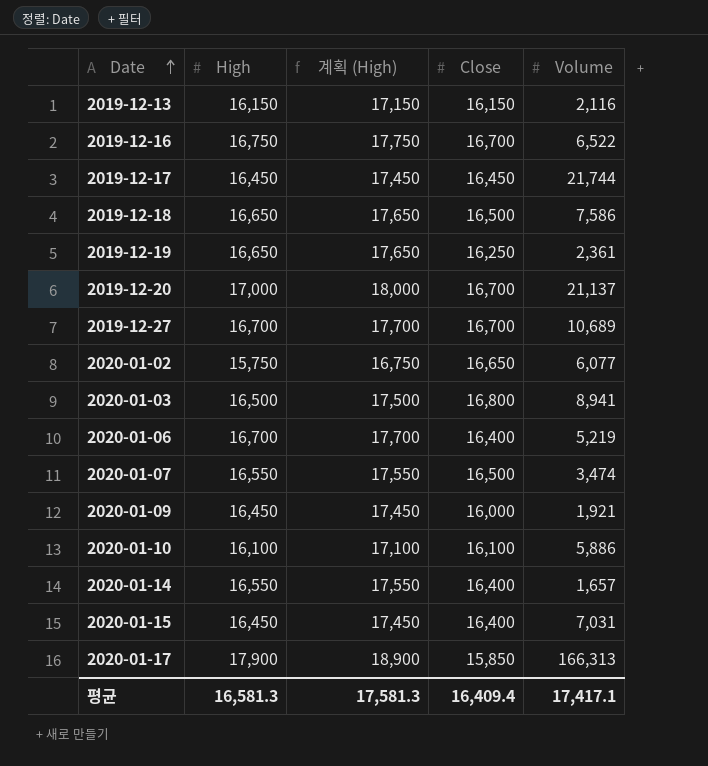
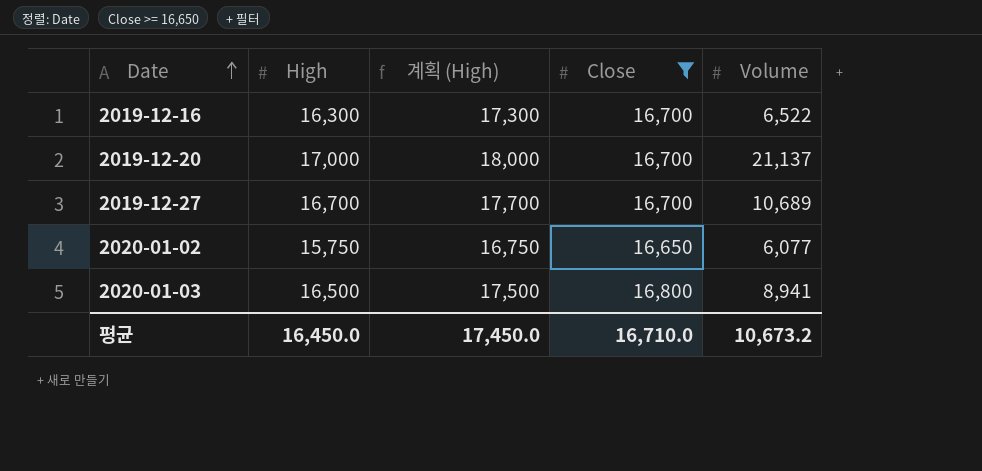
filter: none -> Close >= 16,650
2019-12-16 | High: 16,750 -> 16,300
2019-12-16 | 계획 (High): 17,750 -> 17,300
평균 | High: 16,581.3 -> 16,450.0
평균 | 계획 (High): 17,581.3 -> 17,450.0
평균 | Close: 16,409.4 -> 16,710.0
평균 | Volume: 17,417.1 -> 10,673.2

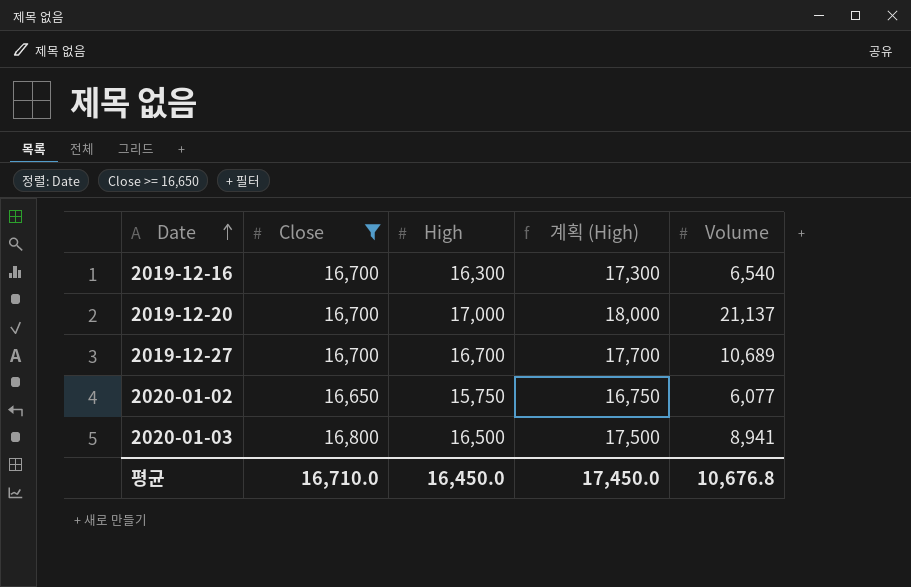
column Close | position: 4 -> 2
2019-12-16 | Volume: 6,522 -> 6,540
평균 | Volume: 10,673.2 -> 10,676.8

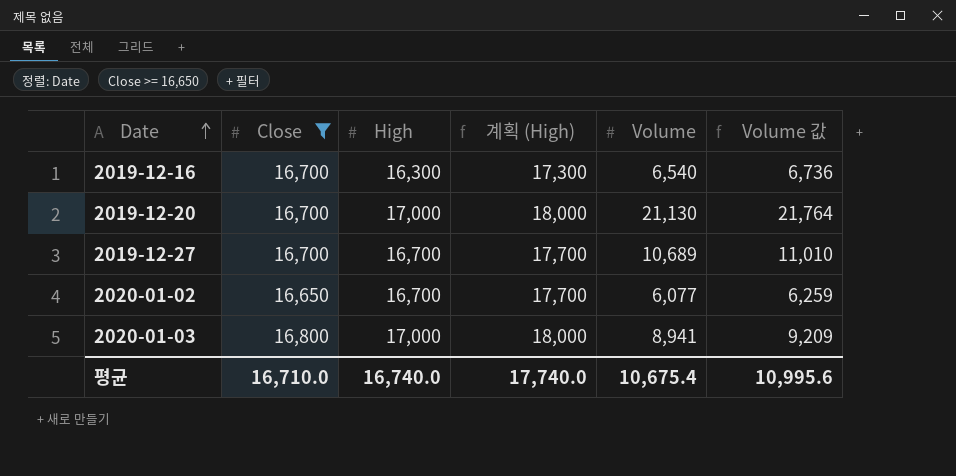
column Volume 값 | formula: none -> [Volume] * 1.03
2019-12-20 | Volume: 21,137 -> 21,130
2020-01-02 | High: 15,750 -> 16,700
2020-01-02 | 계획 (High): 16,750 -> 17,700
2020-01-03 | High: 16,500 -> 17,000
2020-01-03 | 계획 (High): 17,500 -> 18,000
평균 | High: 16,450.0 -> 16,740.0
평균 | 계획 (High): 17,450.0 -> 17,740.0
평균 | Volume: 10,676.8 -> 10,675.4

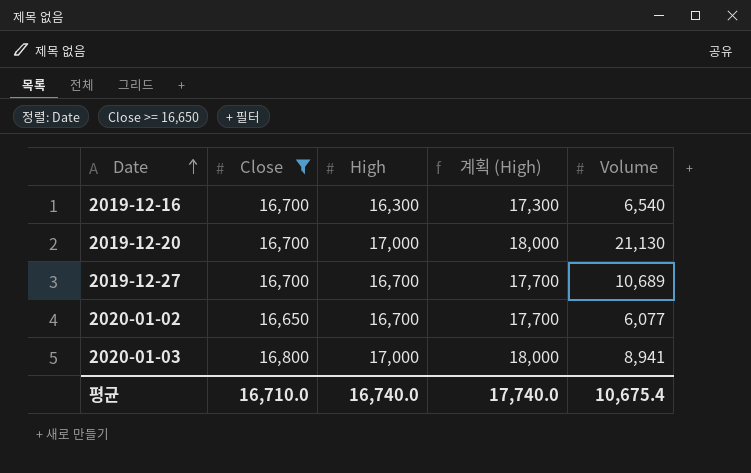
column Volume 값 | formula: [Volume] * 1.03 -> none

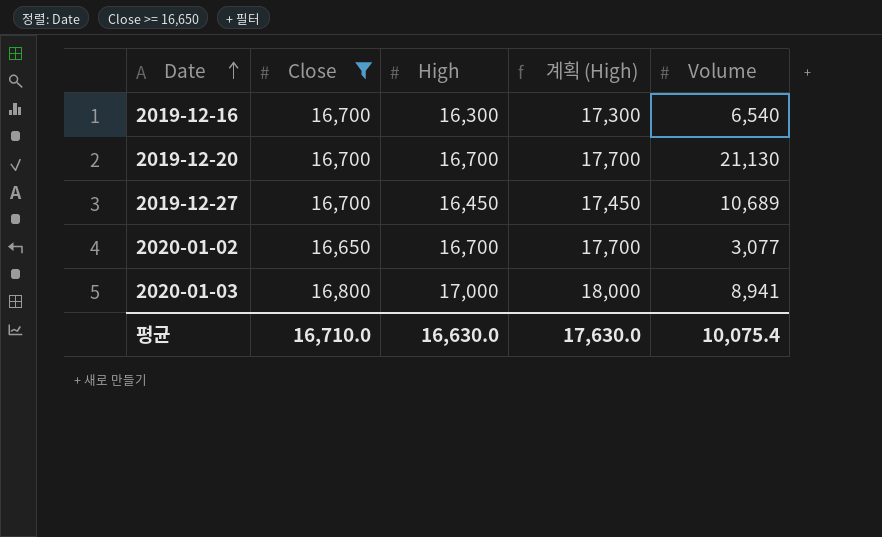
2019-12-20 | High: 17,000 -> 16,700
2019-12-20 | 계획 (High): 18,000 -> 17,700
2019-12-27 | High: 16,700 -> 16,450
2019-12-27 | 계획 (High): 17,700 -> 17,450
2020-01-02 | Volume: 6,077 -> 3,077
평균 | High: 16,740.0 -> 16,630.0
평균 | 계획 (High): 17,740.0 -> 17,630.0
평균 | Volume: 10,675.4 -> 10,075.4

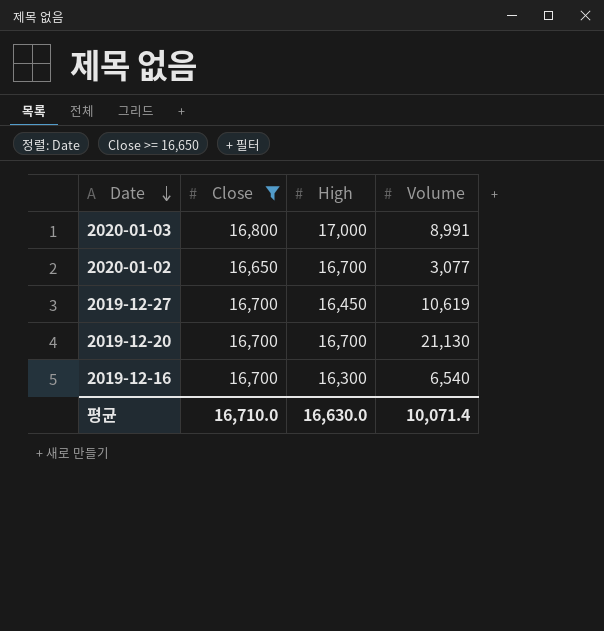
row order: Date ascending -> Date descending
column 계획 (High) | formula: [High] + 1000 -> none
2020-01-03 | Volume: 8,941 -> 8,991
2019-12-27 | Volume: 10,689 -> 10,619
평균 | Volume: 10,075.4 -> 10,071.4

